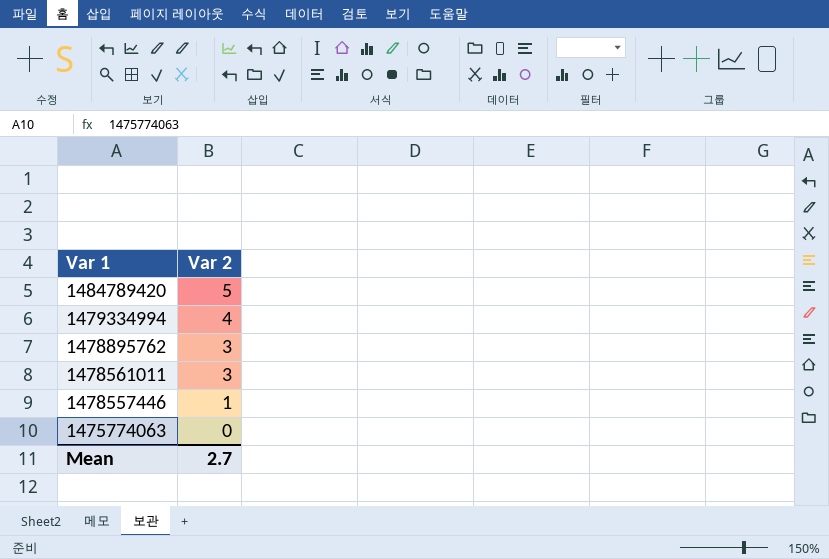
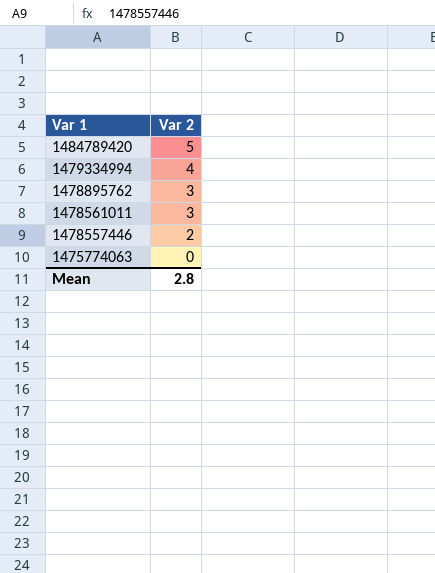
1478557446 | Var 2: 1 -> 2
Mean | Var 2: 2.7 -> 2.8

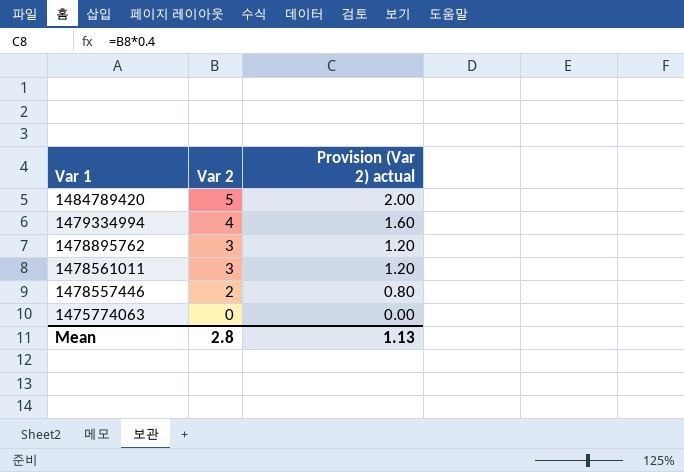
column Provision (Var 2) actual | formula: none -> [Var 2] * 0.4

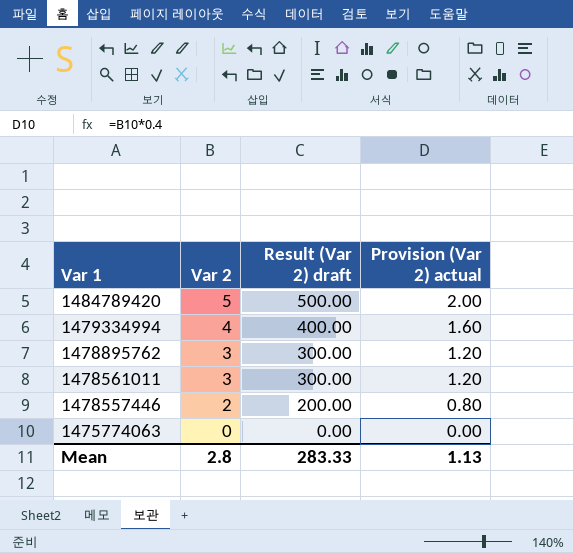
column Result (Var 2) draft | formula: none -> [Var 2] * 100

